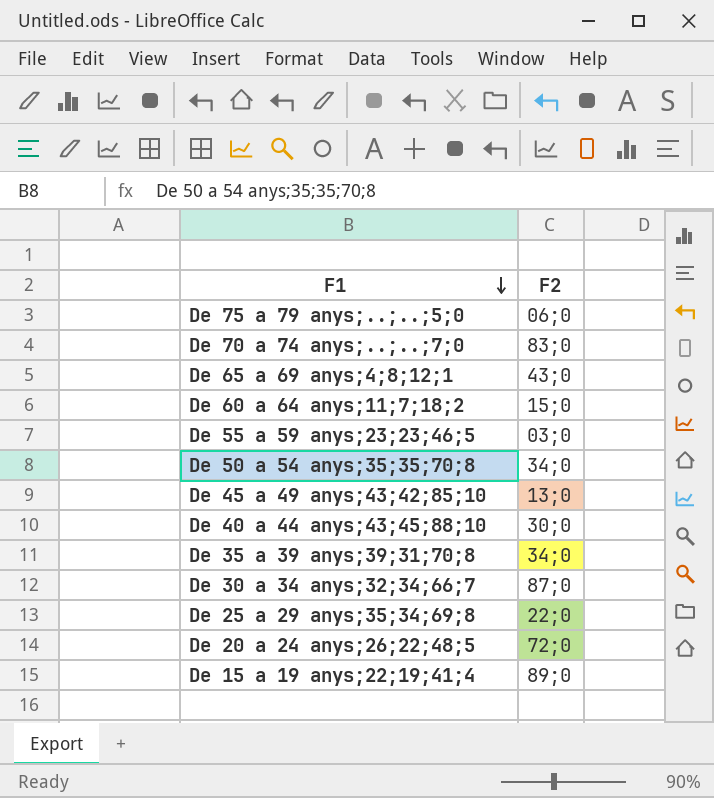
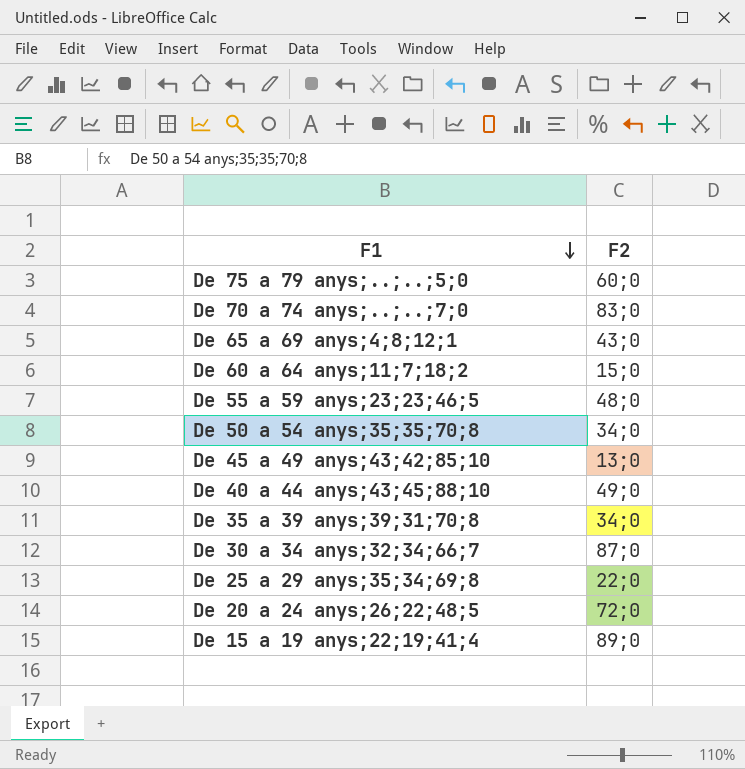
De 75 a 79 anys;..;..;5;0 | F2: 06;0 -> 60;0
De 55 a 59 anys;23;23;46;5 | F2: 03;0 -> 48;0
De 40 a 44 anys;43;45;88;10 | F2: 30;0 -> 49;0

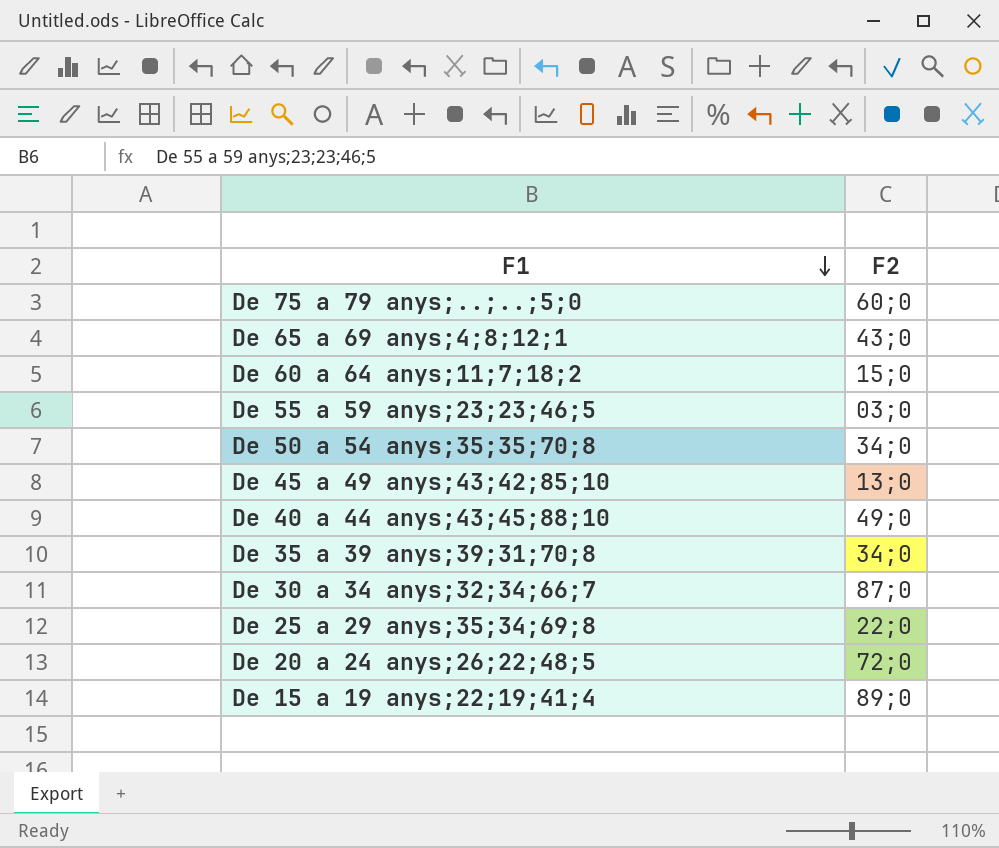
row De 70 a 74 anys;..;..;7;0: 83;0 -> none
De 55 a 59 anys;23;23;46;5 | F2: 48;0 -> 03;0

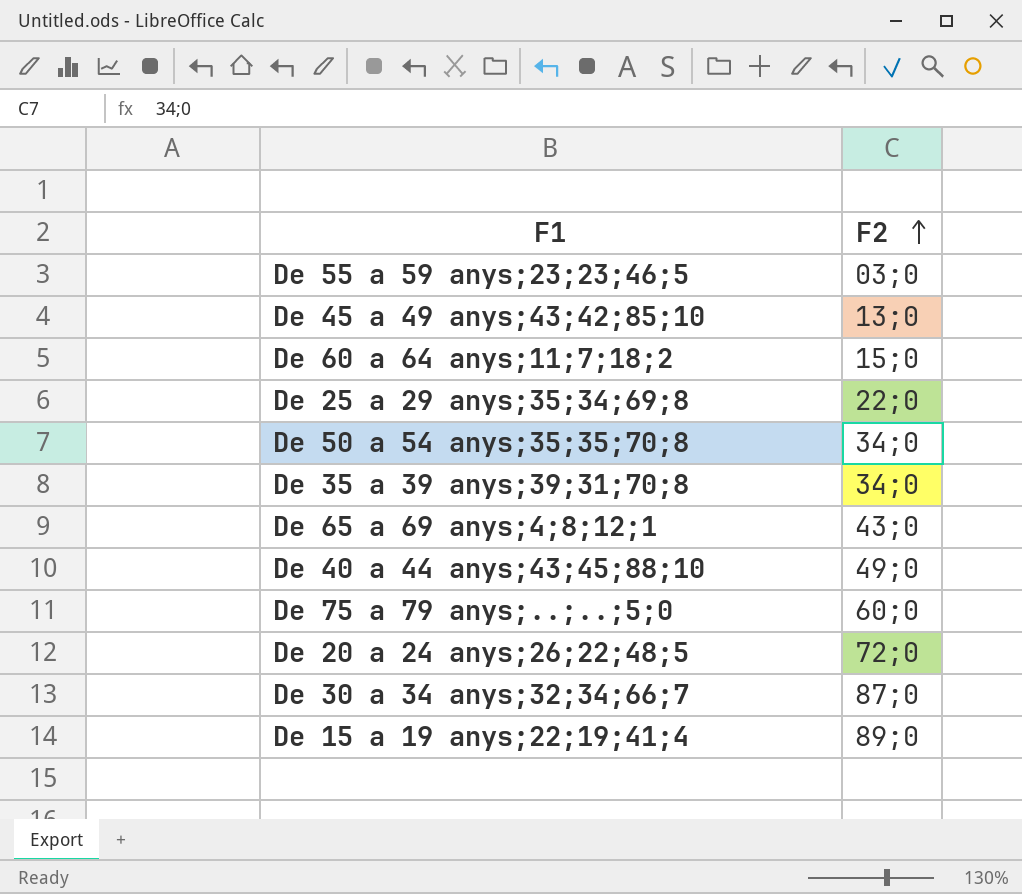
row order: F1 descending -> F2 ascending

